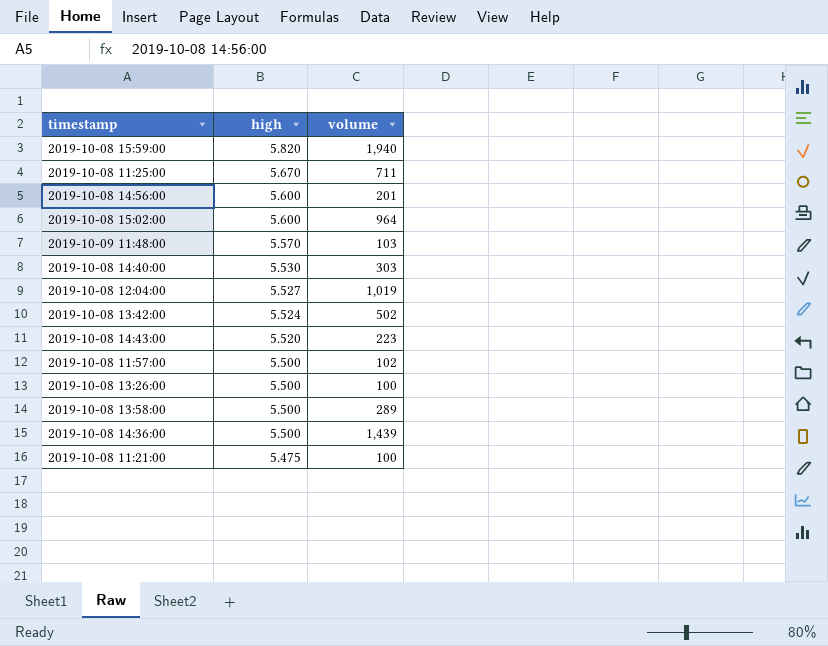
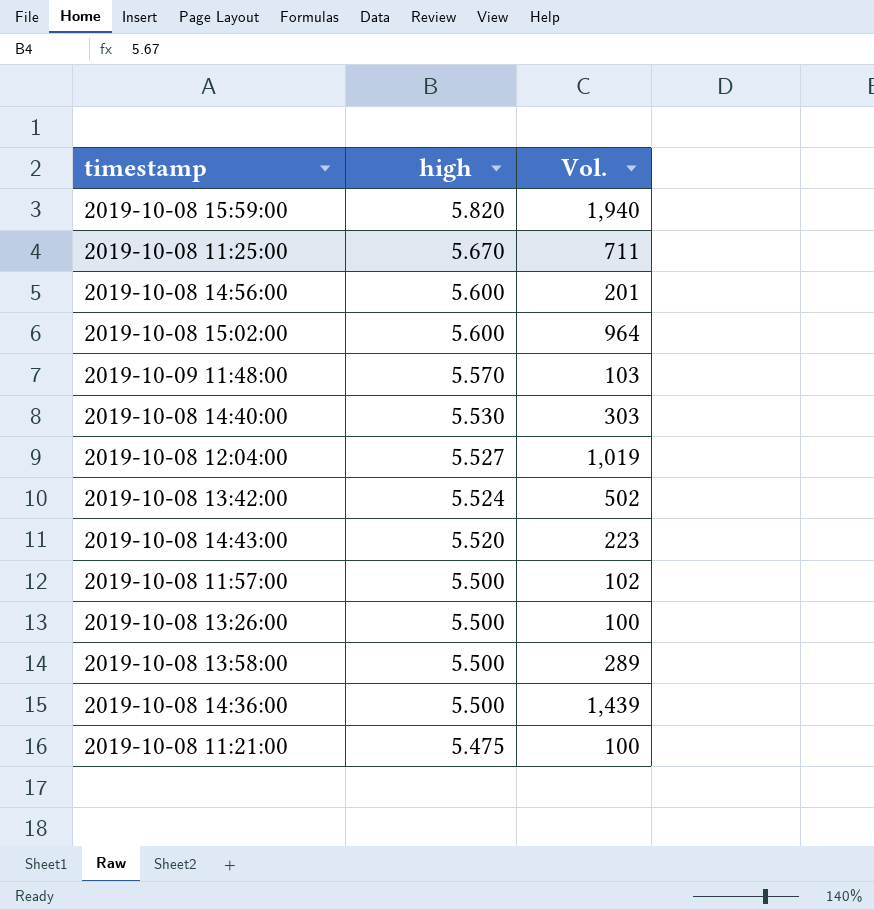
column name: volume -> Vol.

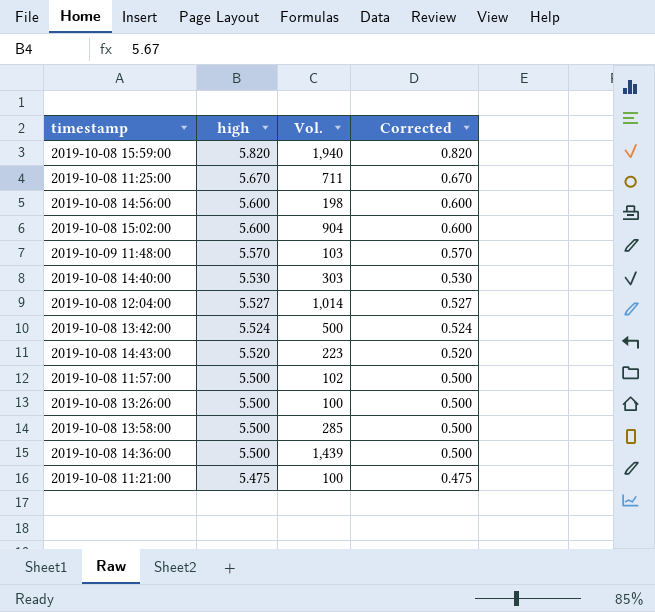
column Corrected | formula: none -> [high] - 5
2019-10-08 14:56:00 | Vol.: 201 -> 198
2019-10-08 15:02:00 | Vol.: 964 -> 904
2019-10-08 12:04:00 | Vol.: 1,019 -> 1,014
2019-10-08 13:42:00 | Vol.: 502 -> 500
2019-10-08 13:58:00 | Vol.: 289 -> 285

